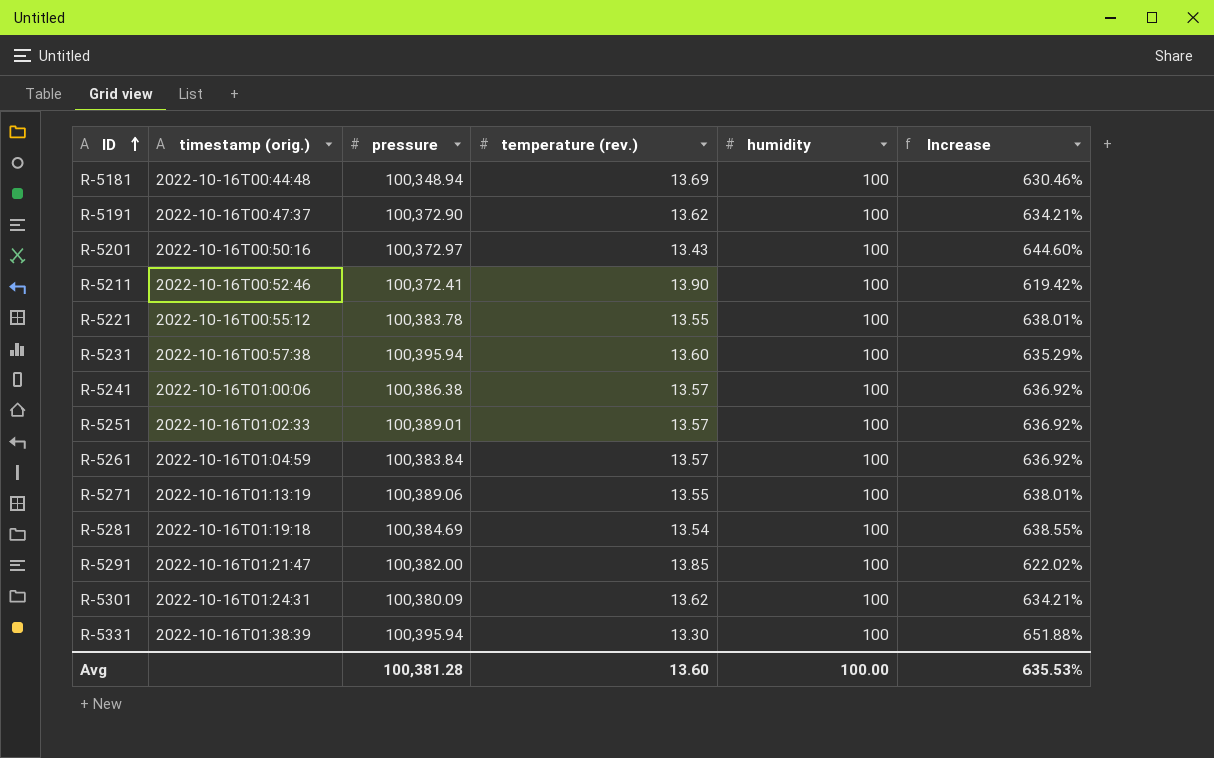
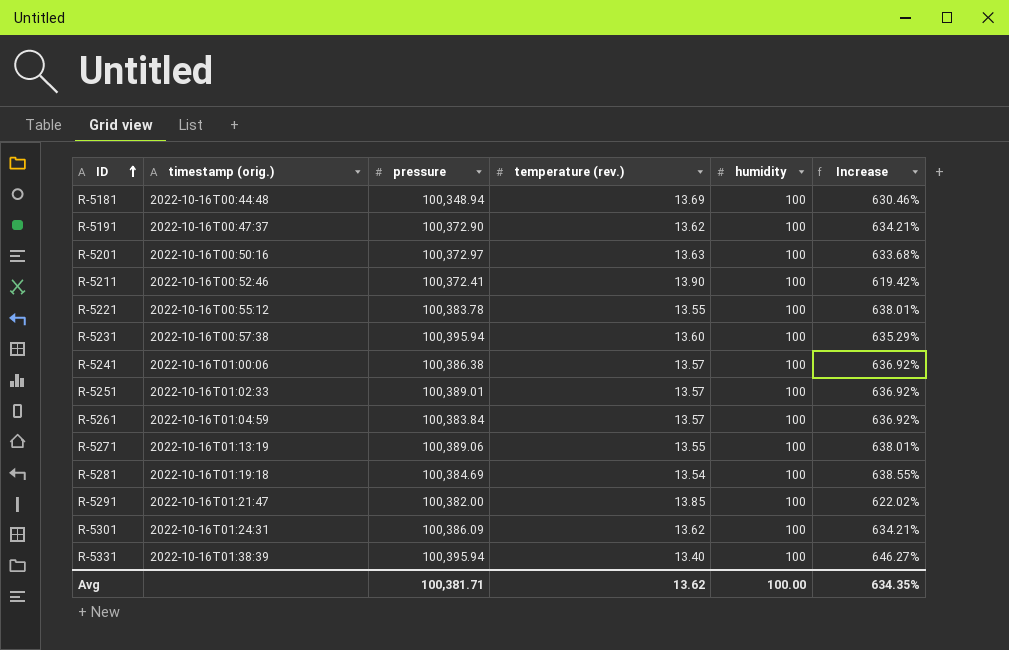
R-5201 | temperature (rev.): 13.43 -> 13.63
R-5201 | Increase: 644.60% -> 633.68%
R-5301 | pressure: 100,380.09 -> 100,386.09
R-5331 | temperature (rev.): 13.30 -> 13.40
R-5331 | Increase: 651.88% -> 646.27%
Avg | pressure: 100,381.28 -> 100,381.71
Avg | temperature (rev.): 13.60 -> 13.62
Avg | Increase: 635.53% -> 634.35%

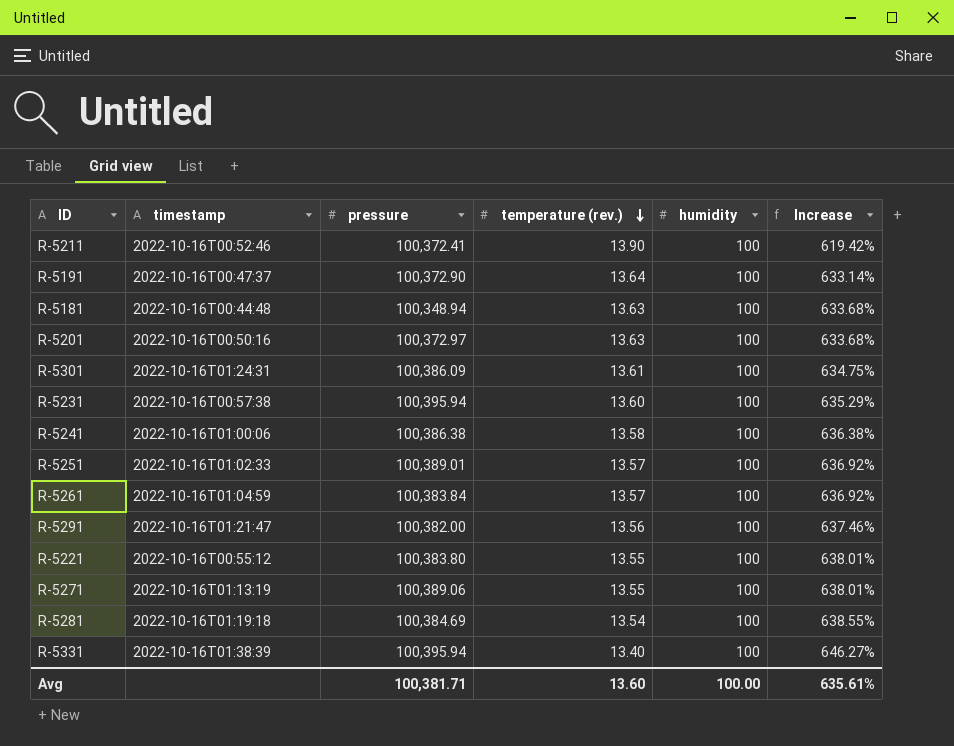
row order: ID ascending -> temperature (rev.) descending
column name: timestamp (orig.) -> timestamp
R-5191 | temperature (rev.): 13.62 -> 13.64
R-5191 | Increase: 634.21% -> 633.14%
R-5181 | temperature (rev.): 13.69 -> 13.63
R-5181 | Increase: 630.46% -> 633.68%
R-5301 | temperature (rev.): 13.62 -> 13.61
R-5301 | Increase: 634.21% -> 634.75%
R-5241 | temperature (rev.): 13.57 -> 13.58
R-5241 | Increase: 636.92% -> 636.38%
R-5291 | temperature (rev.): 13.85 -> 13.56
R-5291 | Increase: 622.02% -> 637.46%
R-5221 | pressure: 100,383.78 -> 100,383.80
Avg | temperature (rev.): 13.62 -> 13.60
Avg | Increase: 634.35% -> 635.61%

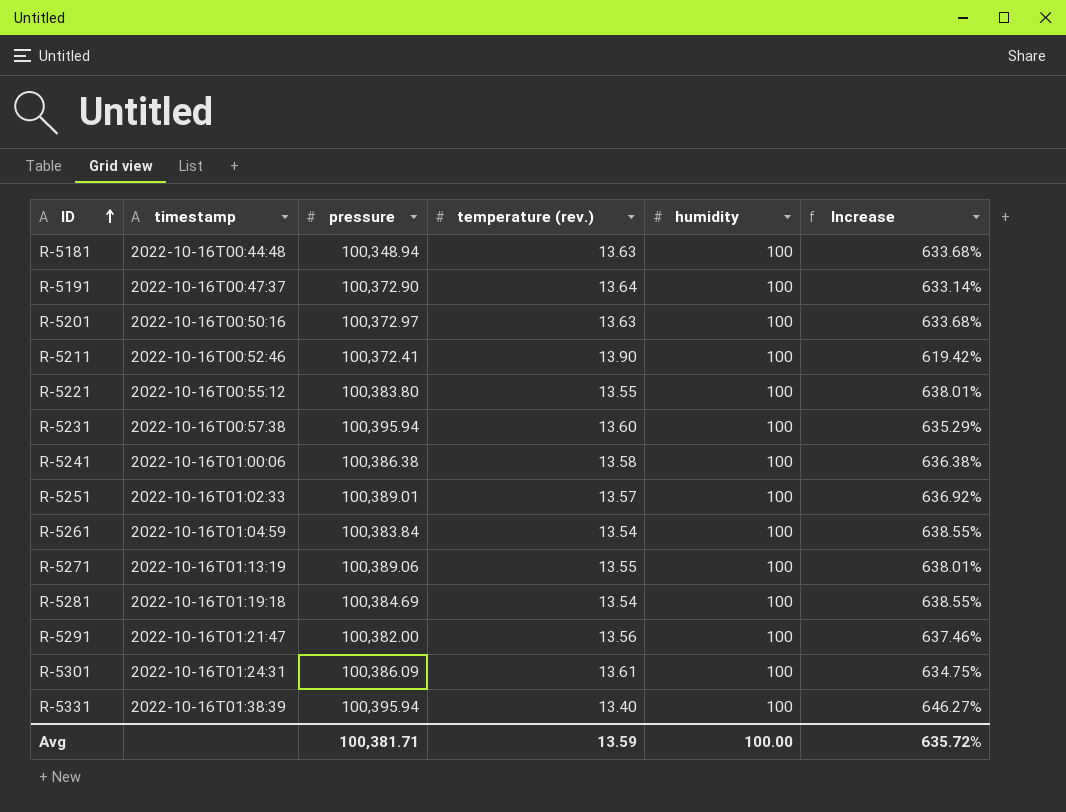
row order: temperature (rev.) descending -> ID ascending
R-5261 | temperature (rev.): 13.57 -> 13.54
R-5261 | Increase: 636.92% -> 638.55%
Avg | temperature (rev.): 13.60 -> 13.59
Avg | Increase: 635.61% -> 635.72%

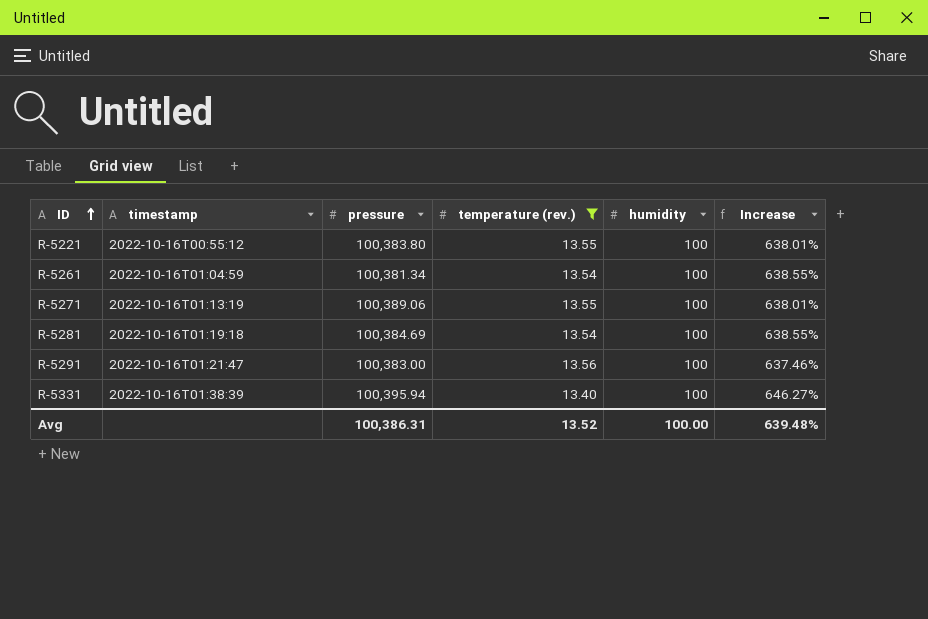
filter: none -> temperature (rev.) <= 13.56
R-5261 | pressure: 100,383.84 -> 100,381.34
R-5291 | pressure: 100,382.00 -> 100,383.00
Avg | pressure: 100,381.71 -> 100,386.31
Avg | temperature (rev.): 13.59 -> 13.52
Avg | Increase: 635.72% -> 639.48%

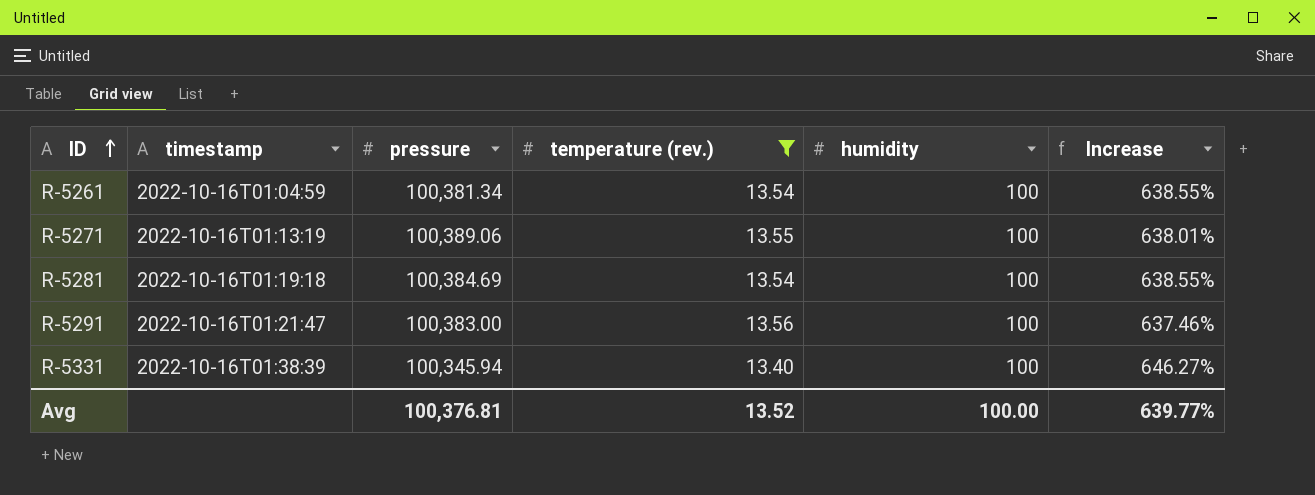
row R-5221: 2022-10-16T00:55:12 | 100,383.80 | 13.55 | 100 | 638.01% -> none
R-5331 | pressure: 100,395.94 -> 100,345.94
Avg | pressure: 100,386.31 -> 100,376.81
Avg | Increase: 639.48% -> 639.77%

